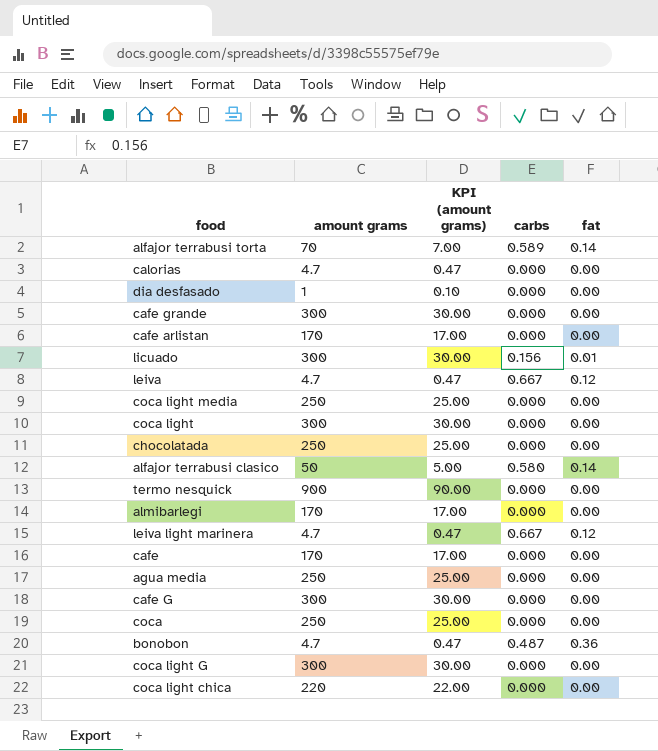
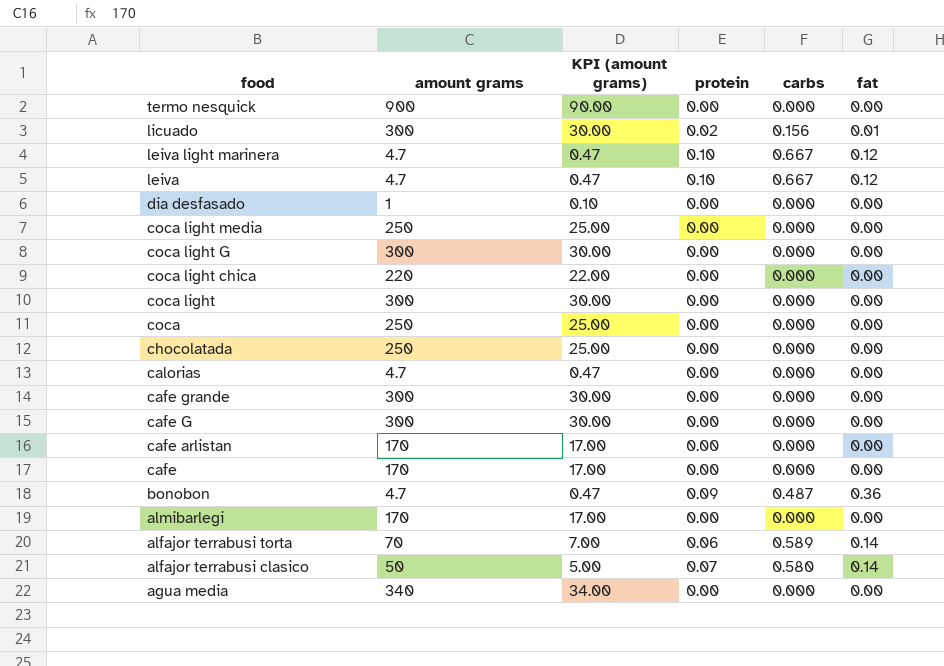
row order: none -> food descending
column protein | position: none -> 4
agua media | amount grams: 250 -> 340
agua media | KPI (amount grams): 25.00 -> 34.00

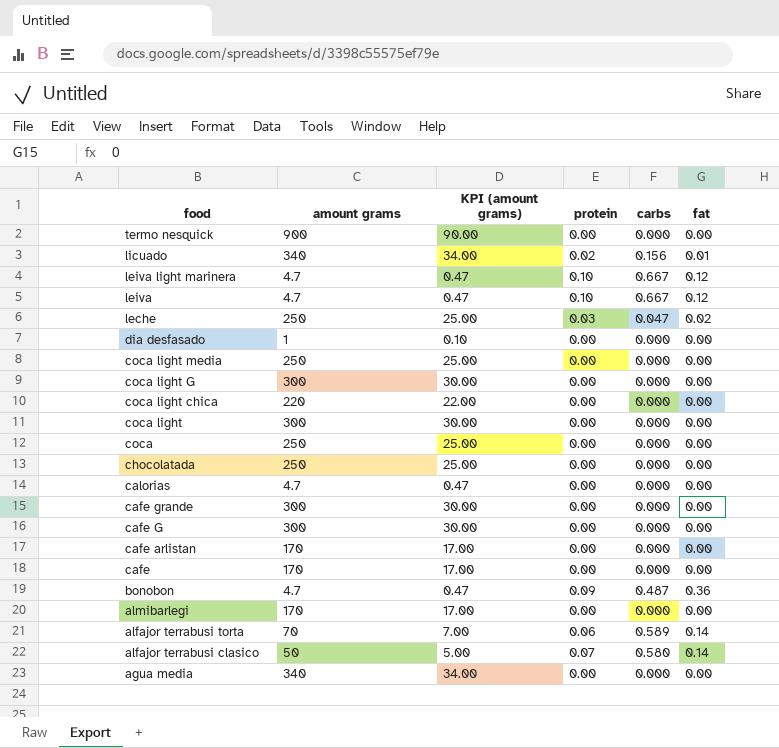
licuado | amount grams: 300 -> 340
licuado | KPI (amount grams): 30.00 -> 34.00
row leche: none -> 250 | 25.00 | 0.03 | 0.047 | 0.02

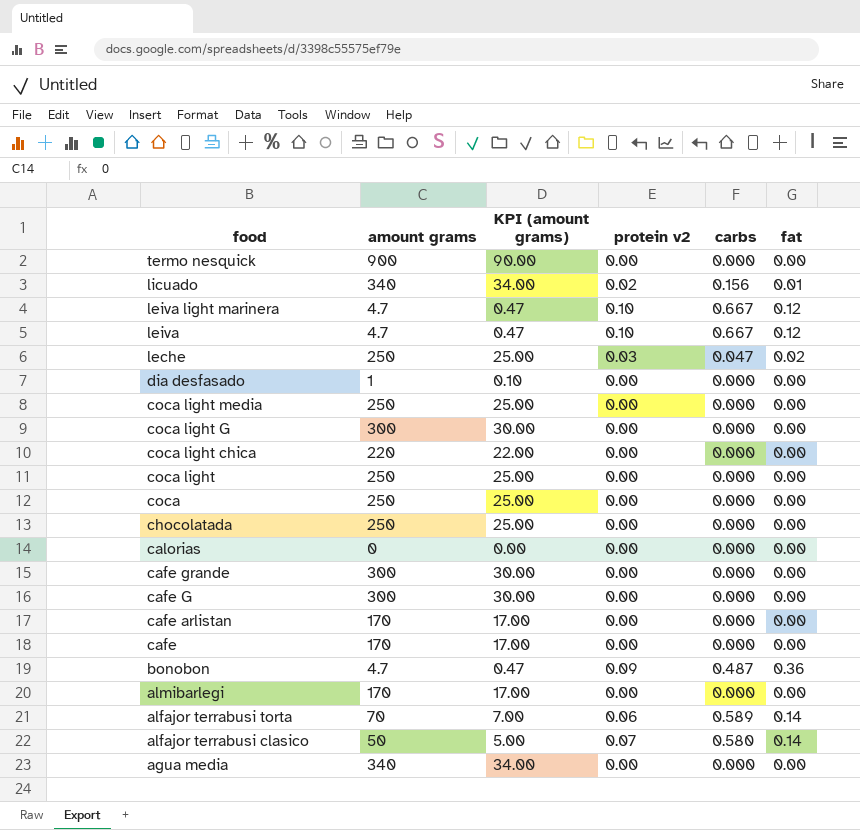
column name: protein -> protein v2
coca light | amount grams: 300 -> 250
coca light | KPI (amount grams): 30.00 -> 25.00
calorias | amount grams: 4.7 -> 0
calorias | KPI (amount grams): 0.47 -> 0.00

